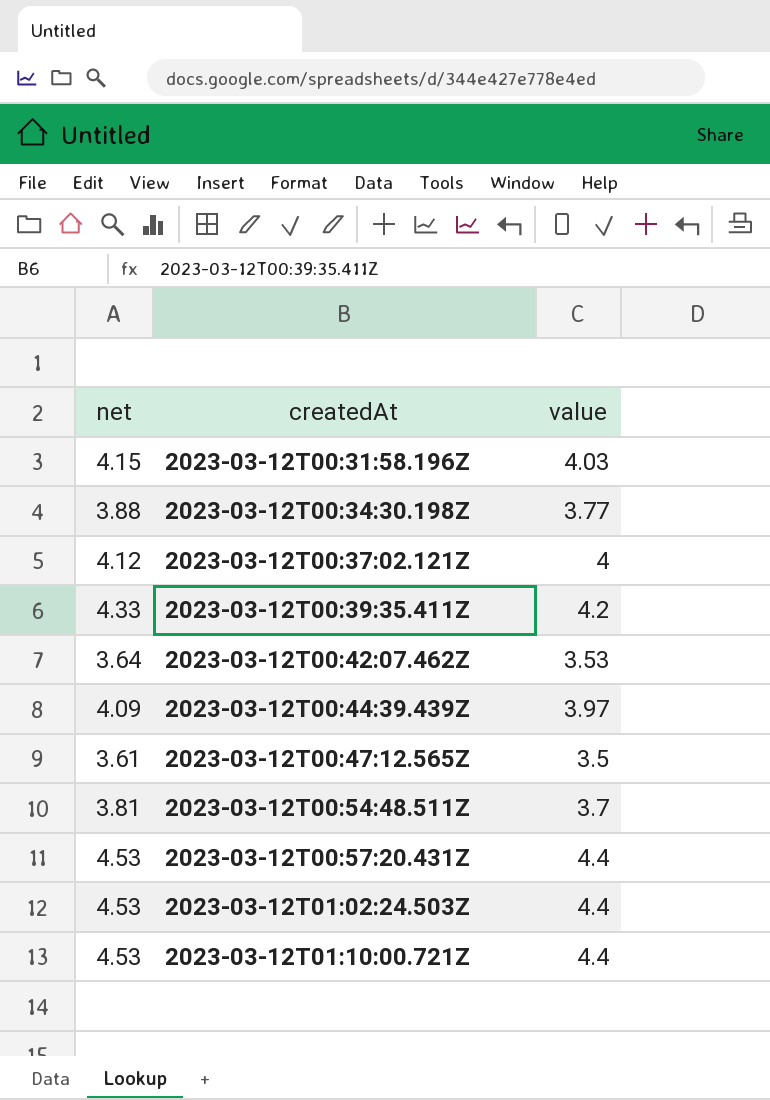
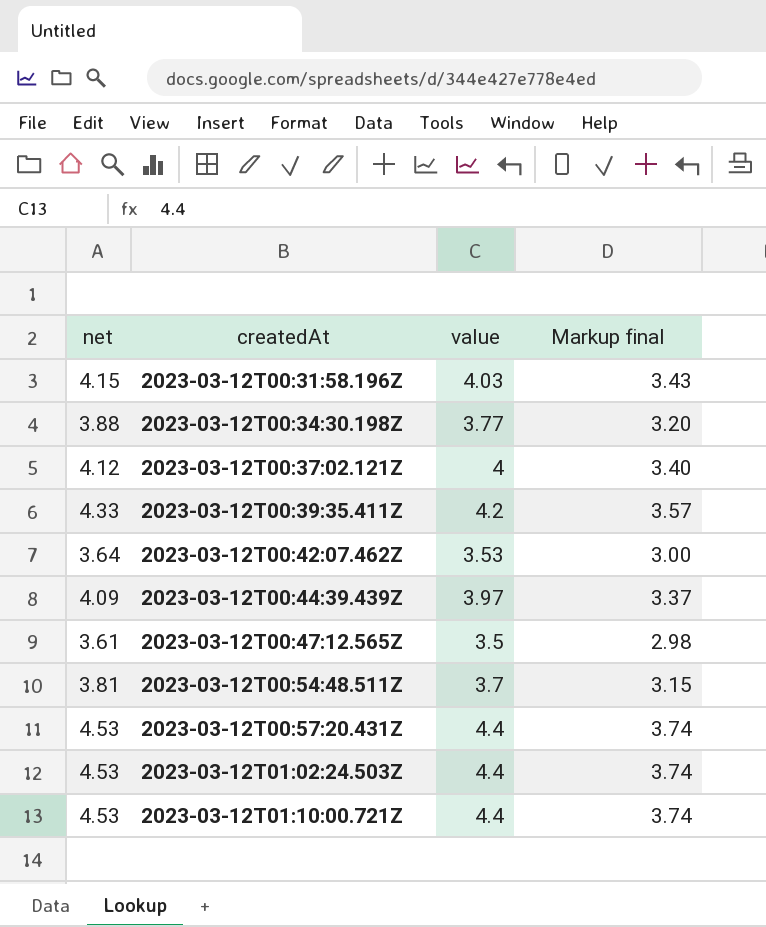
column Markup final | formula: none -> [value] * 0.85

